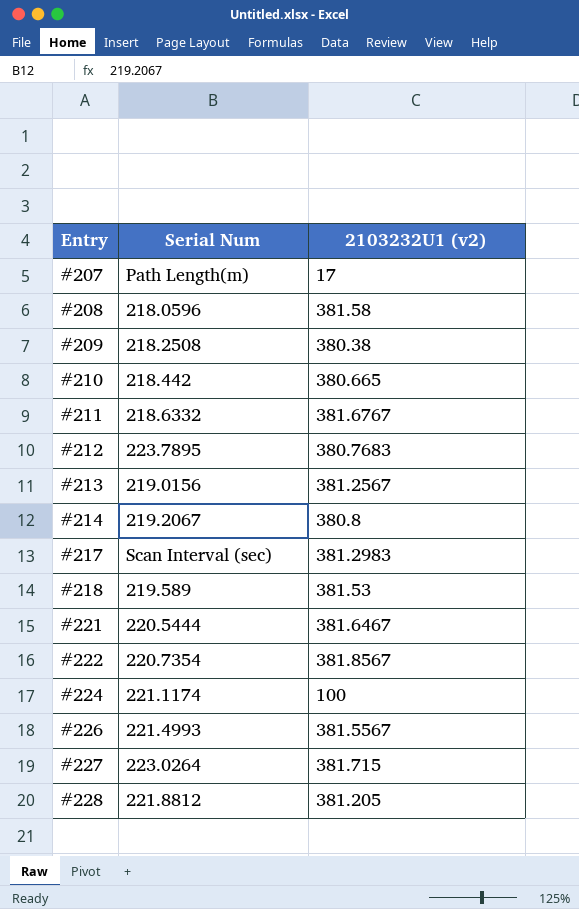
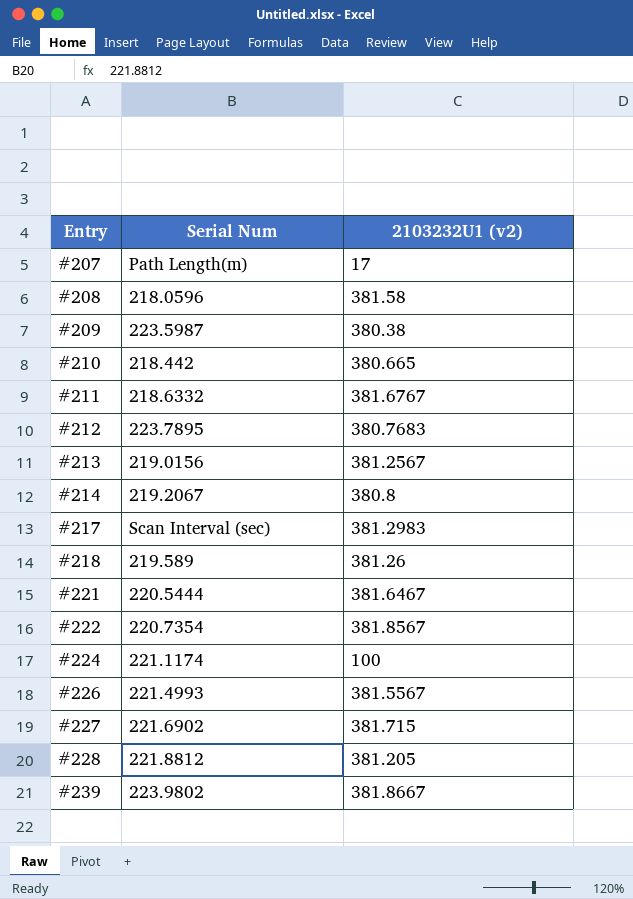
#209 | Serial Num: 218.2508 -> 223.5987
#218 | 2103232U1 (v2): 381.53 -> 381.26
#227 | Serial Num: 223.0264 -> 221.6902
row #239: none -> 223.9802 | 381.8667

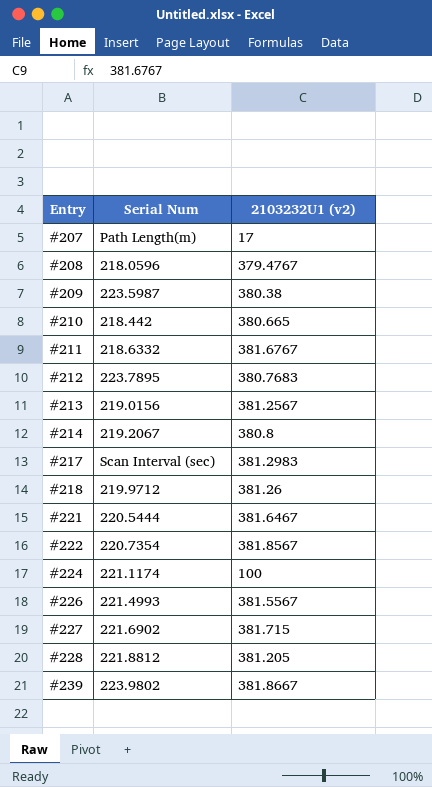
#208 | 2103232U1 (v2): 381.58 -> 379.4767
#218 | Serial Num: 219.589 -> 219.9712

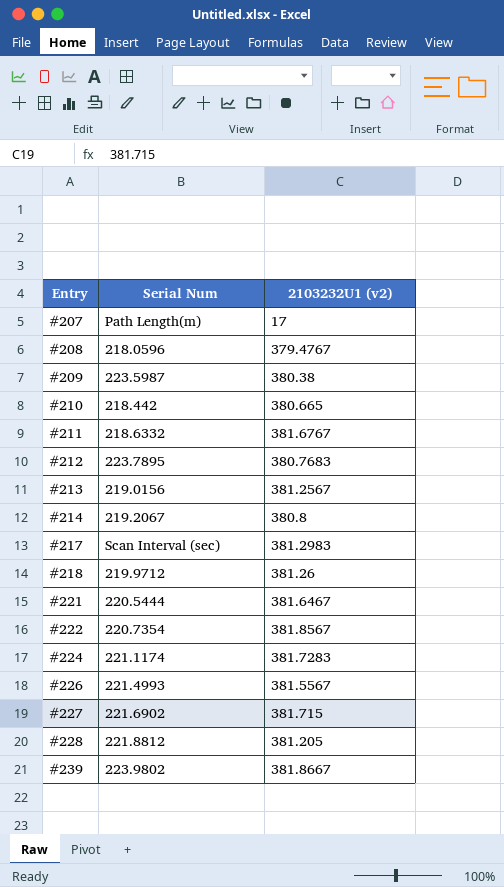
#224 | 2103232U1 (v2): 100 -> 381.7283

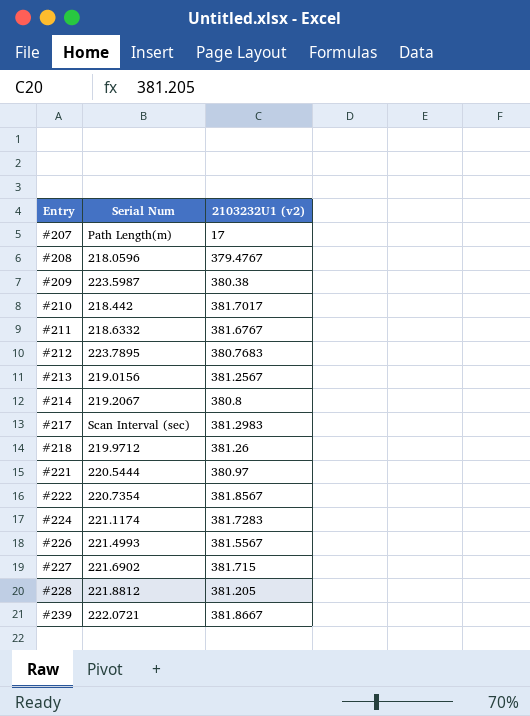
#210 | 2103232U1 (v2): 380.665 -> 381.7017
#221 | 2103232U1 (v2): 381.6467 -> 380.97
#239 | Serial Num: 223.9802 -> 222.0721

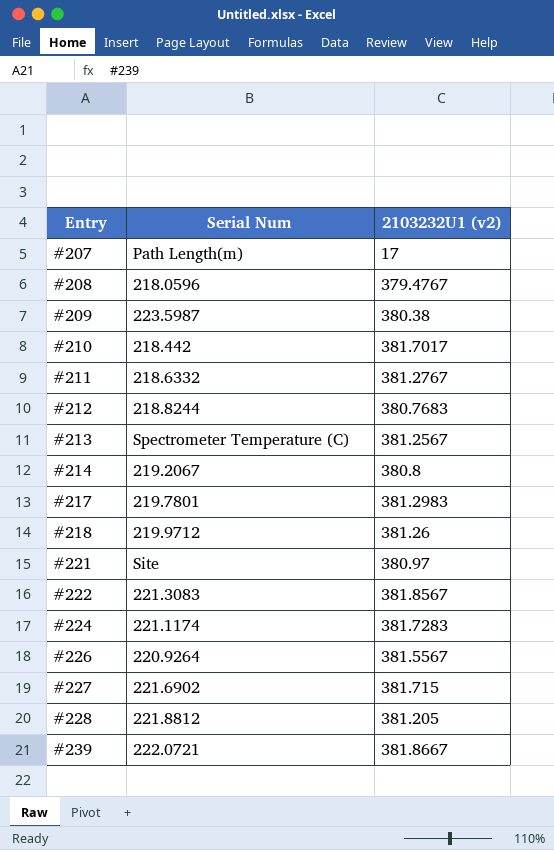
#211 | 2103232U1 (v2): 381.6767 -> 381.2767
#212 | Serial Num: 223.7895 -> 218.8244
#213 | Serial Num: 219.0156 -> Spectrometer Temperature (C)
#217 | Serial Num: Scan Interval (sec) -> 219.7801
#221 | Serial Num: 220.5444 -> Site
#222 | Serial Num: 220.7354 -> 221.3083
#226 | Serial Num: 221.4993 -> 220.9264

